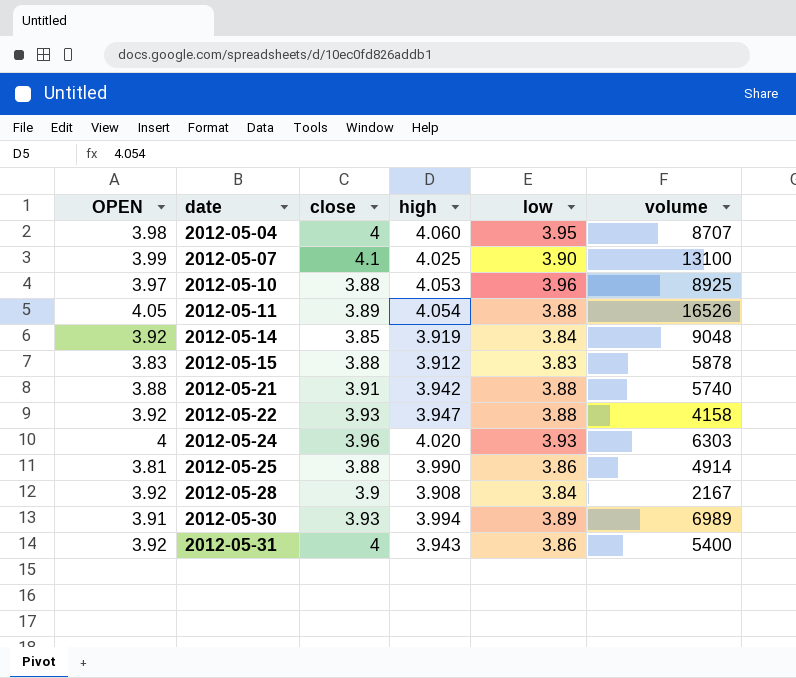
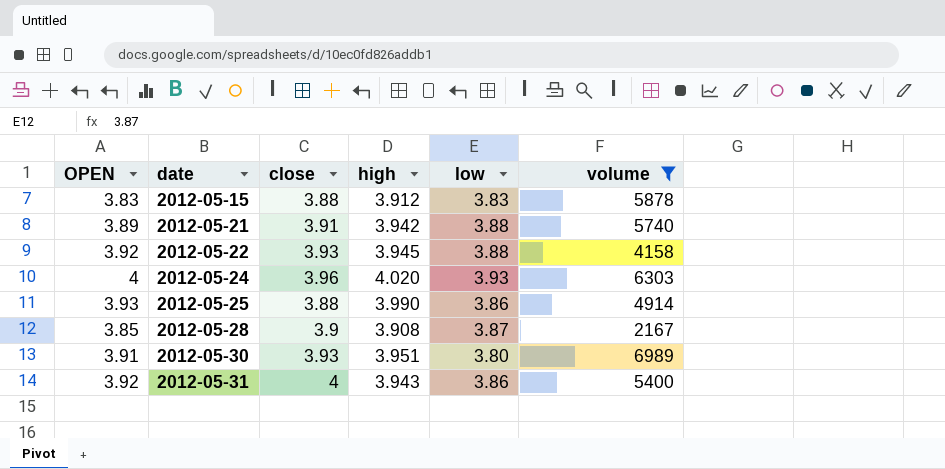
filter: none -> volume <= 6989
2012-05-21 | OPEN: 3.88 -> 3.89
2012-05-22 | high: 3.947 -> 3.945
2012-05-25 | OPEN: 3.81 -> 3.93
2012-05-28 | OPEN: 3.92 -> 3.85
2012-05-28 | low: 3.84 -> 3.87
2012-05-30 | high: 3.994 -> 3.951
2012-05-30 | low: 3.89 -> 3.80

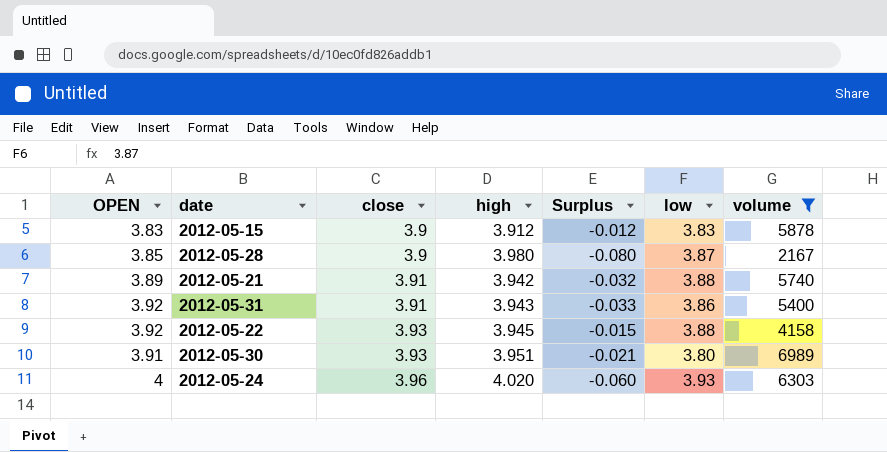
row order: date ascending -> close ascending
column Surplus | formula: none -> [close] - [high]
row 2012-05-25: 3.93 | 3.88 | 3.990 | 3.86 | 4914 -> none
2012-05-15 | close: 3.88 -> 3.9
2012-05-28 | high: 3.908 -> 3.980
2012-05-31 | close: 4 -> 3.91

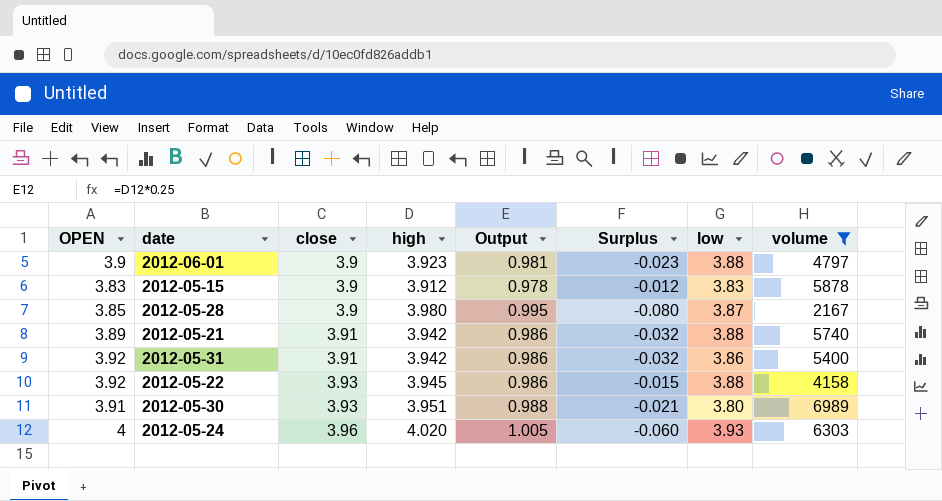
column Output | formula: none -> [high] * 0.25
row 2012-06-01: none -> 3.9 | 3.9 | 3.923 | 0.981 | -0.023 | 3.88 | 4797
2012-05-31 | high: 3.943 -> 3.942
2012-05-31 | Surplus: -0.033 -> -0.032

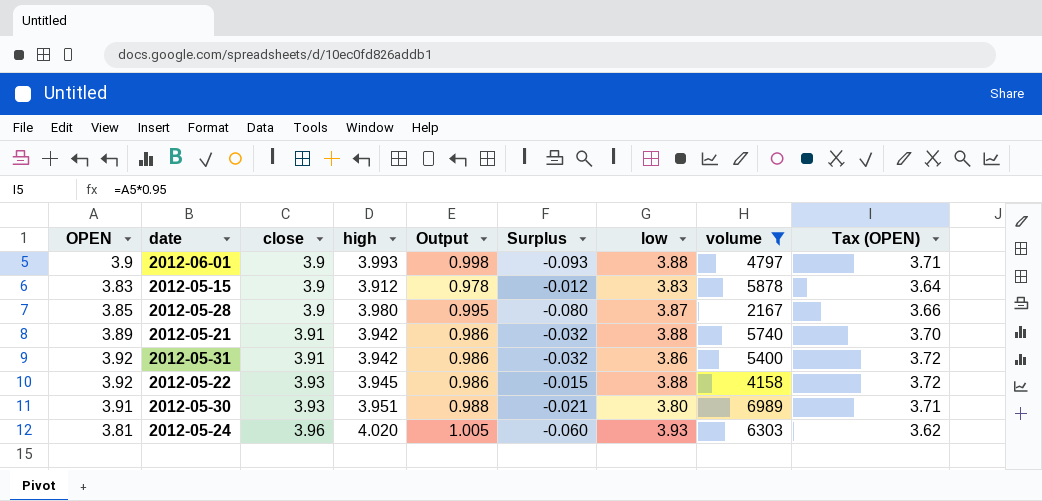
column Tax (OPEN) | formula: none -> [OPEN] * 0.95
2012-06-01 | high: 3.923 -> 3.993
2012-06-01 | Output: 0.981 -> 0.998
2012-06-01 | Surplus: -0.023 -> -0.093
2012-05-24 | OPEN: 4 -> 3.81

